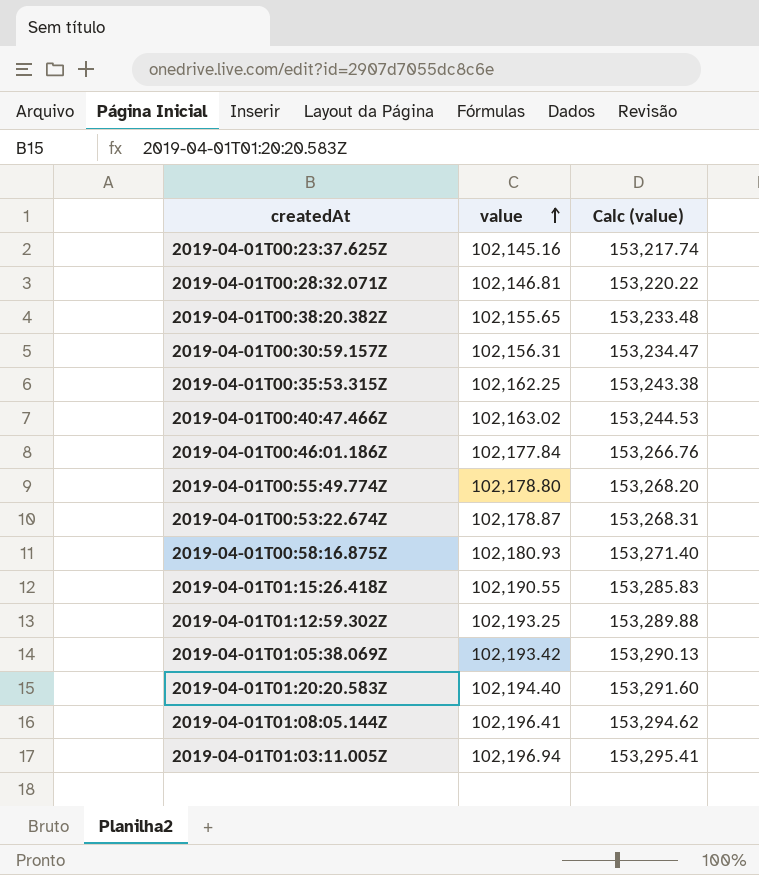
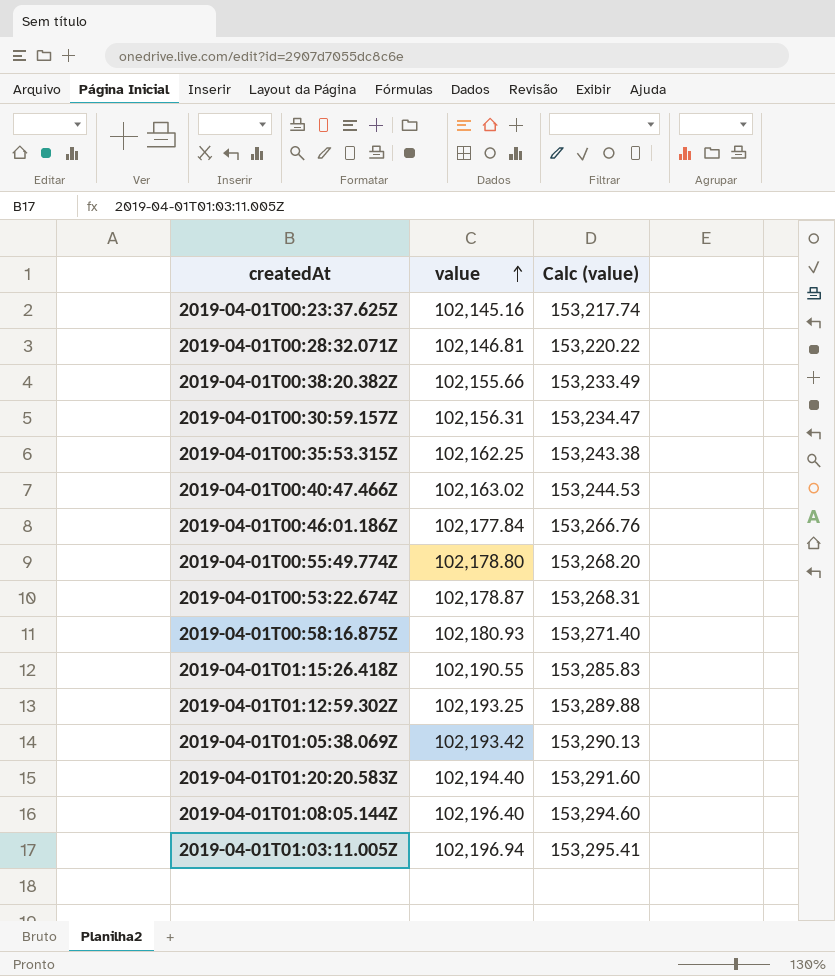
2019-04-01T00:38:20.382Z | value: 102,155.65 -> 102,155.66
2019-04-01T00:38:20.382Z | Calc (value): 153,233.48 -> 153,233.49
2019-04-01T01:08:05.144Z | value: 102,196.41 -> 102,196.40
2019-04-01T01:08:05.144Z | Calc (value): 153,294.62 -> 153,294.60

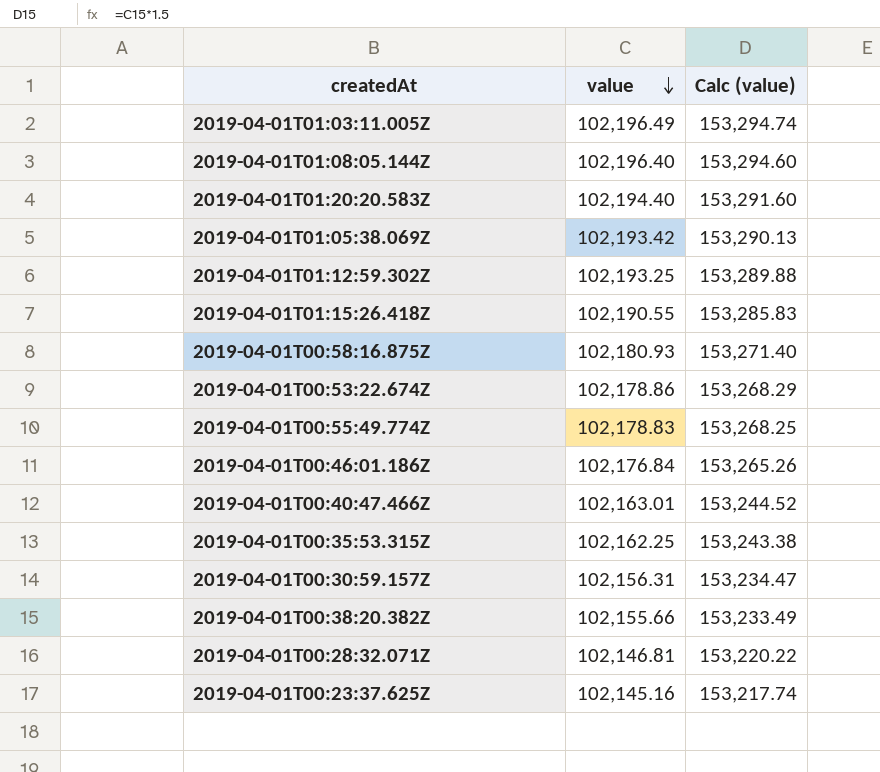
row order: value ascending -> value descending
2019-04-01T01:03:11.005Z | value: 102,196.94 -> 102,196.49
2019-04-01T01:03:11.005Z | Calc (value): 153,295.41 -> 153,294.74
2019-04-01T00:53:22.674Z | value: 102,178.87 -> 102,178.86
2019-04-01T00:53:22.674Z | Calc (value): 153,268.31 -> 153,268.29
2019-04-01T00:55:49.774Z | value: 102,178.80 -> 102,178.83
2019-04-01T00:55:49.774Z | Calc (value): 153,268.20 -> 153,268.25
2019-04-01T00:46:01.186Z | value: 102,177.84 -> 102,176.84
2019-04-01T00:46:01.186Z | Calc (value): 153,266.76 -> 153,265.26
2019-04-01T00:40:47.466Z | value: 102,163.02 -> 102,163.01
2019-04-01T00:40:47.466Z | Calc (value): 153,244.53 -> 153,244.52

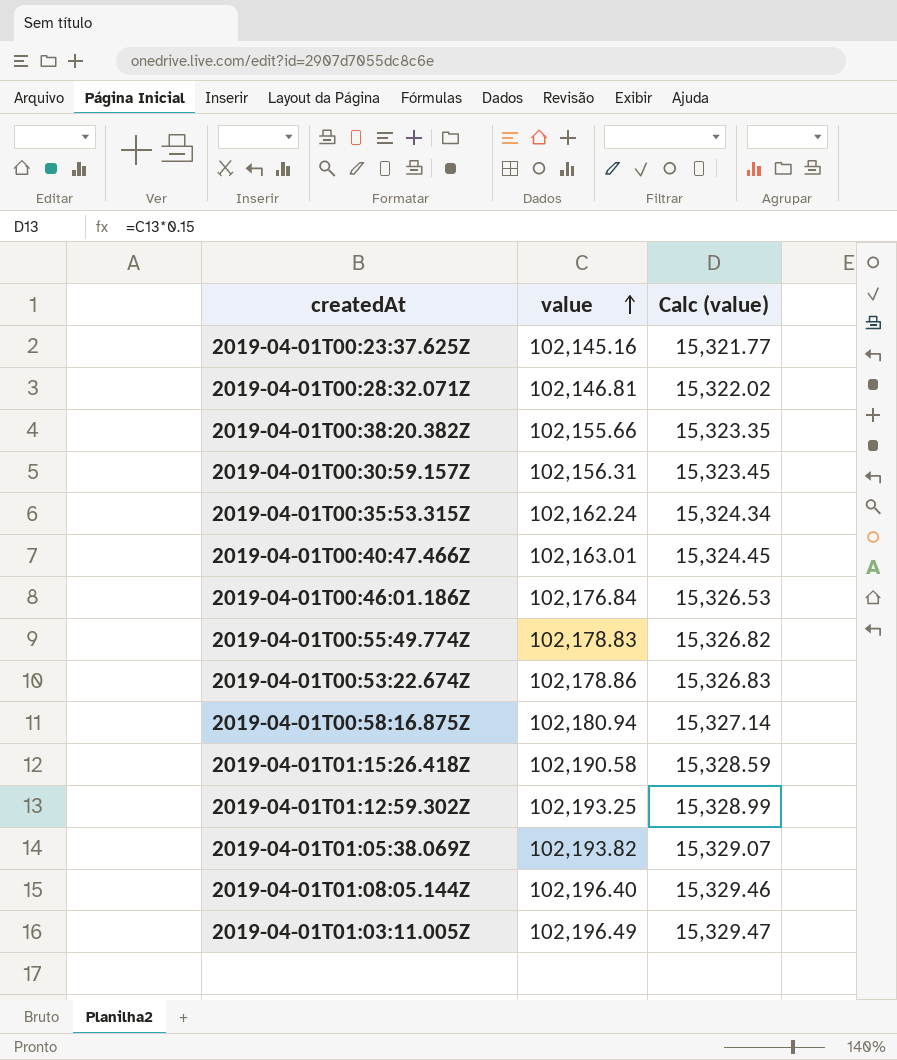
row order: value descending -> value ascending
column Calc (value) | formula: [value] * 1.5 -> [value] * 0.15
row 2019-04-01T01:20:20.583Z: 102,194.40 | 153,291.60 -> none
2019-04-01T00:35:53.315Z | value: 102,162.25 -> 102,162.24
2019-04-01T00:58:16.875Z | value: 102,180.93 -> 102,180.94
2019-04-01T01:15:26.418Z | value: 102,190.55 -> 102,190.58
2019-04-01T01:05:38.069Z | value: 102,193.42 -> 102,193.82

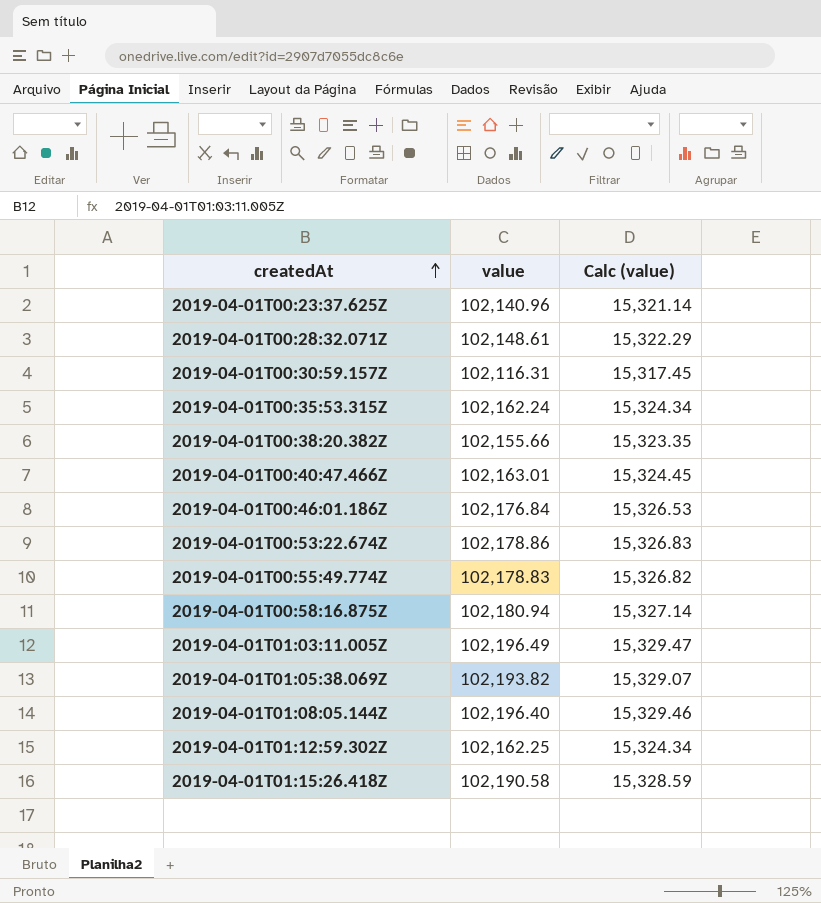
row order: value ascending -> createdAt ascending
2019-04-01T00:23:37.625Z | value: 102,145.16 -> 102,140.96
2019-04-01T00:23:37.625Z | Calc (value): 15,321.77 -> 15,321.14
2019-04-01T00:28:32.071Z | value: 102,146.81 -> 102,148.61
2019-04-01T00:28:32.071Z | Calc (value): 15,322.02 -> 15,322.29
2019-04-01T00:30:59.157Z | value: 102,156.31 -> 102,116.31
2019-04-01T00:30:59.157Z | Calc (value): 15,323.45 -> 15,317.45
2019-04-01T01:12:59.302Z | value: 102,193.25 -> 102,162.25
2019-04-01T01:12:59.302Z | Calc (value): 15,328.99 -> 15,324.34

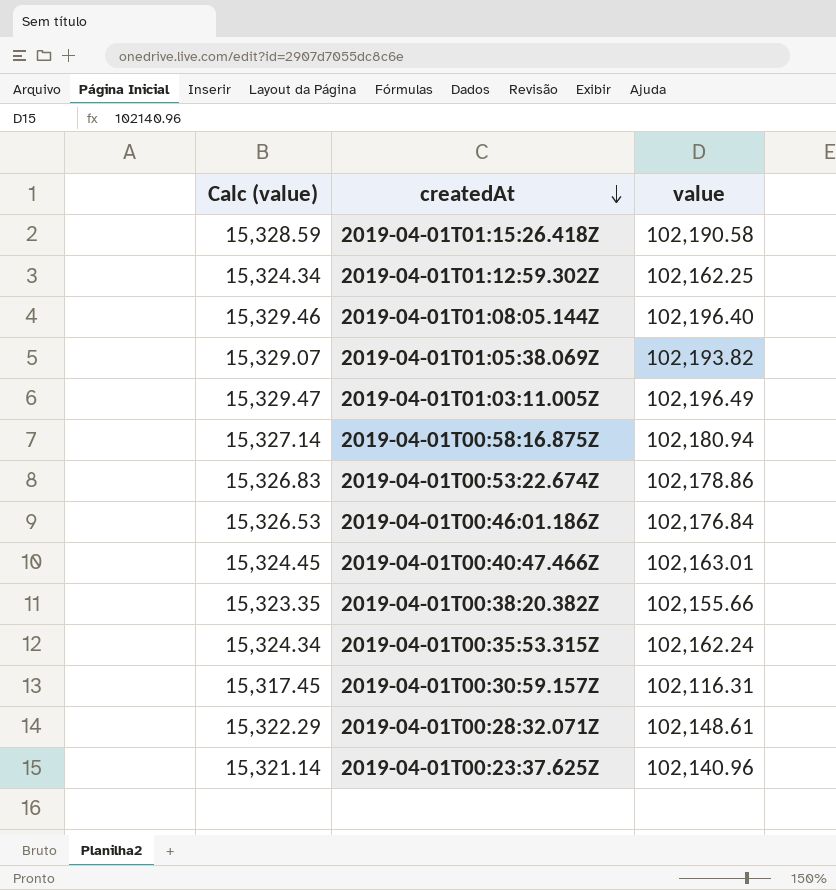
row order: createdAt ascending -> createdAt descending
column Calc (value) | position: 3 -> 1
row 2019-04-01T00:55:49.774Z: 102,178.83 | 15,326.82 -> none

